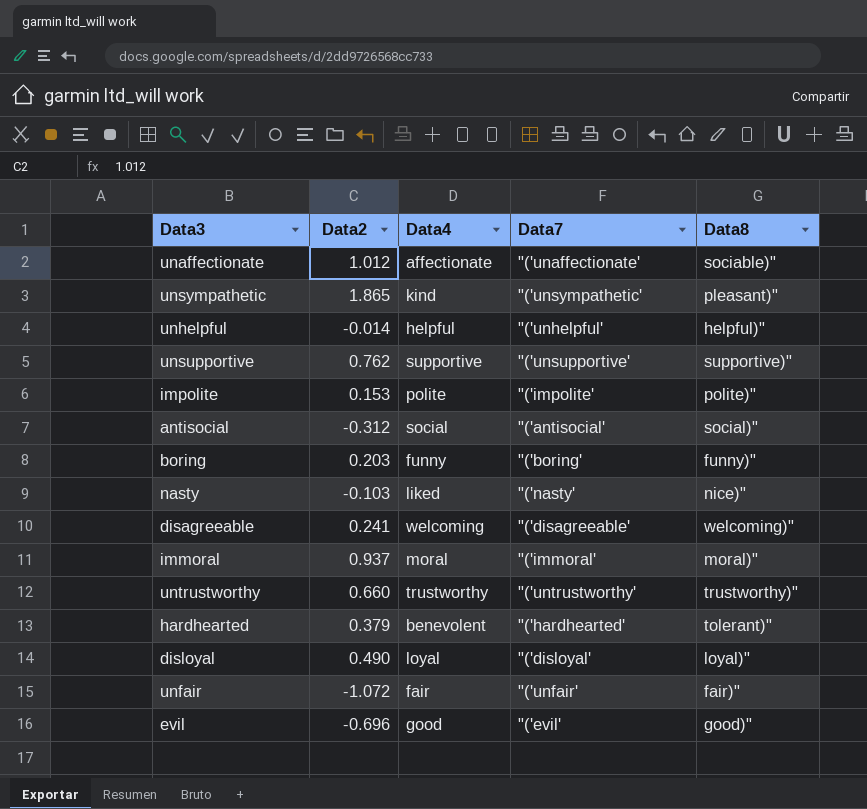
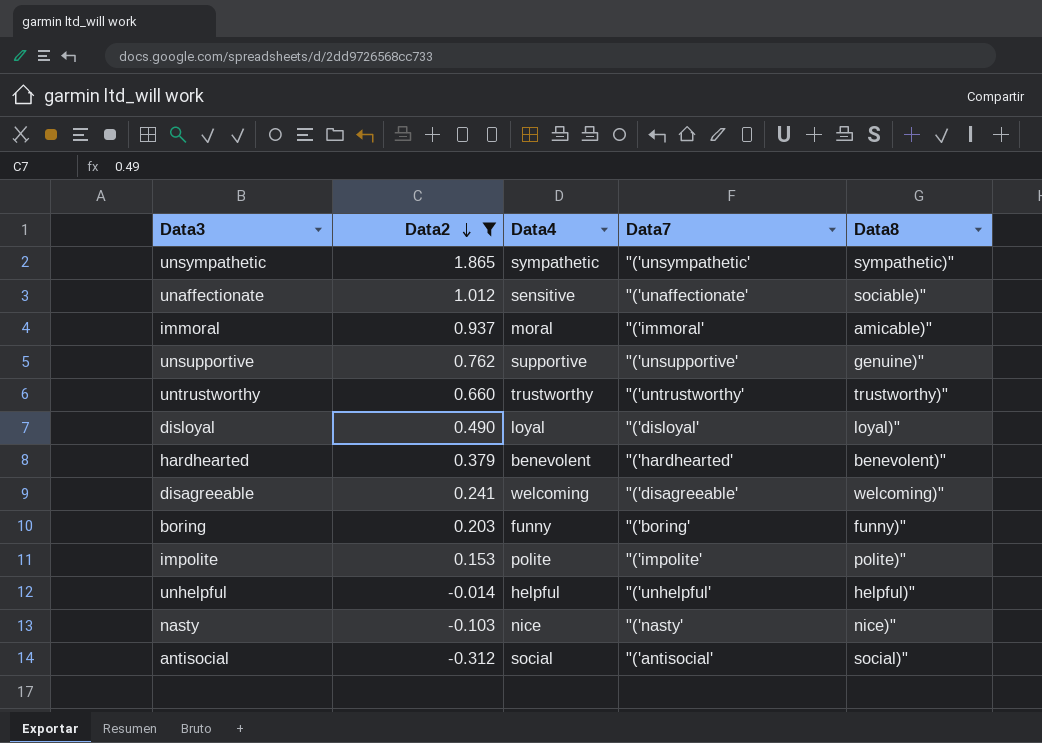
filter: none -> Data2 >= -0.312
row order: none -> Data2 descending
unsympathetic | Data4: kind -> sympathetic
unsympathetic | Data8: pleasant)" -> sympathetic)"
unaffectionate | Data4: affectionate -> sensitive
immoral | Data8: moral)" -> amicable)"
unsupportive | Data8: supportive)" -> genuine)"
hardhearted | Data8: tolerant)" -> benevolent)"
nasty | Data4: liked -> nice

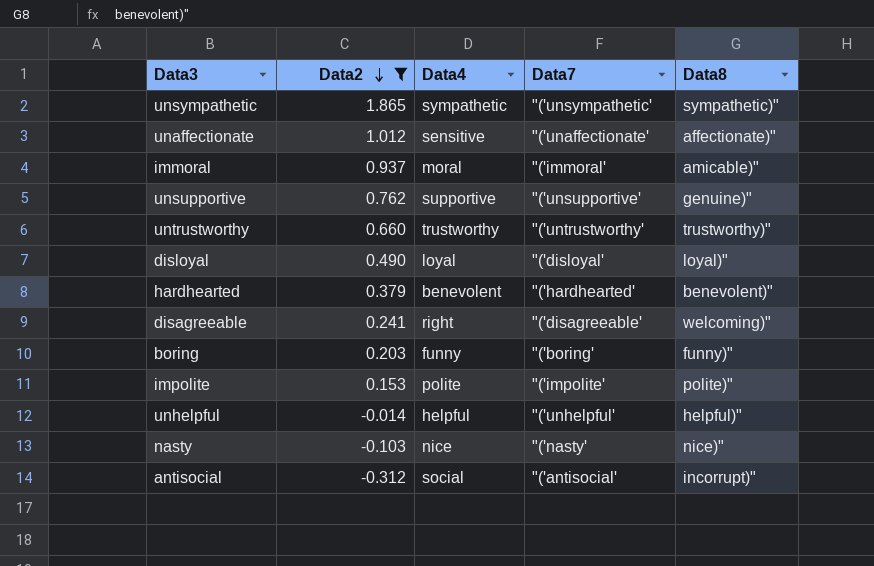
unaffectionate | Data8: sociable)" -> affectionate)"
disagreeable | Data4: welcoming -> right
antisocial | Data8: social)" -> incorrupt)"

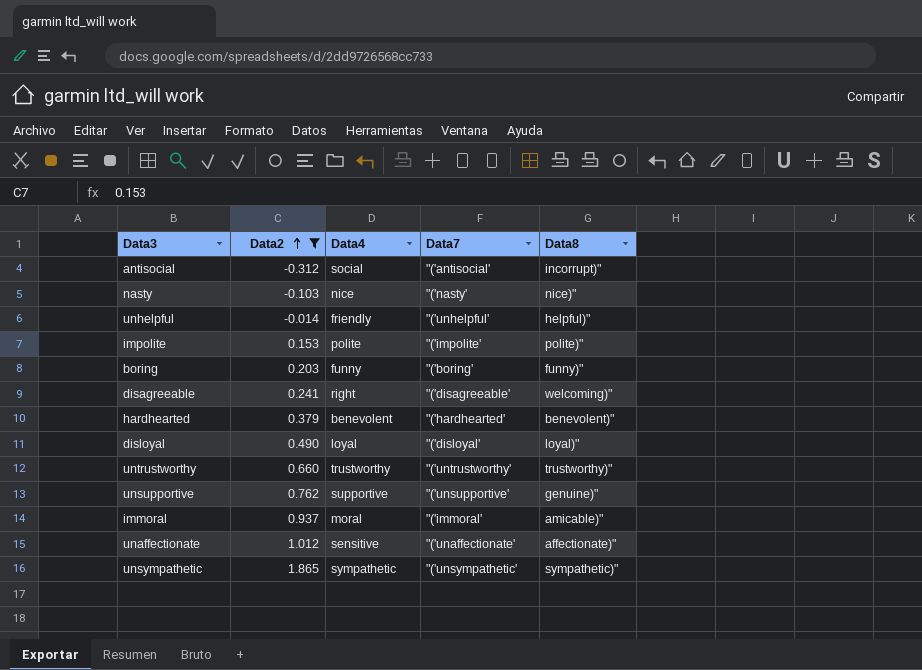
row order: Data2 descending -> Data2 ascending
unhelpful | Data4: helpful -> friendly

